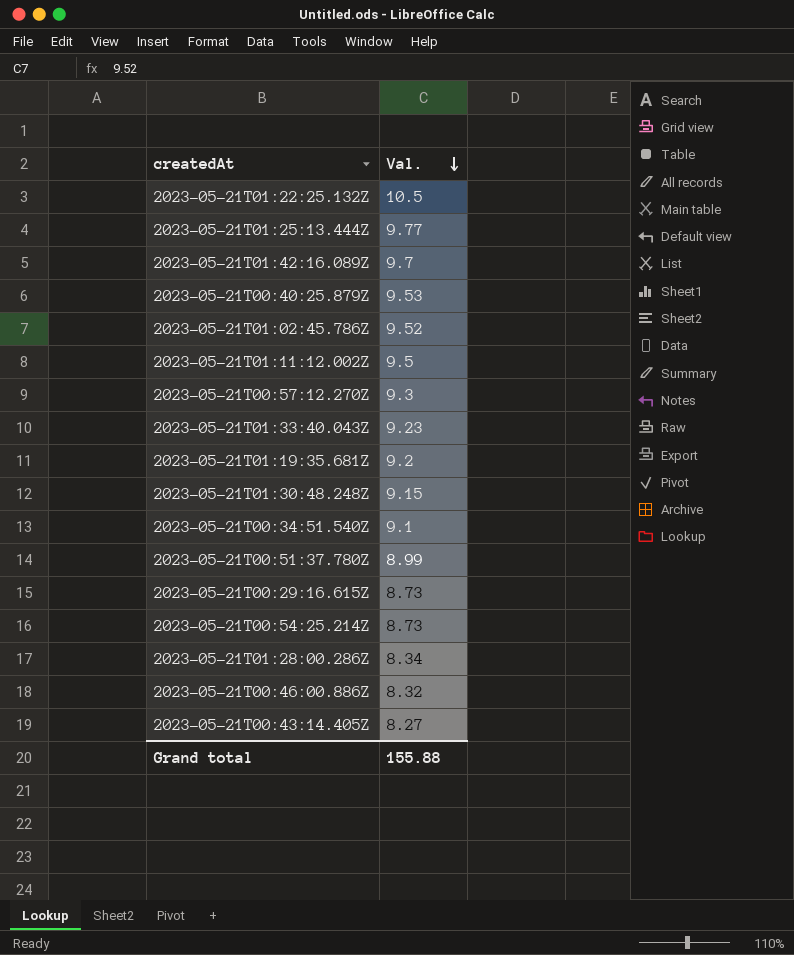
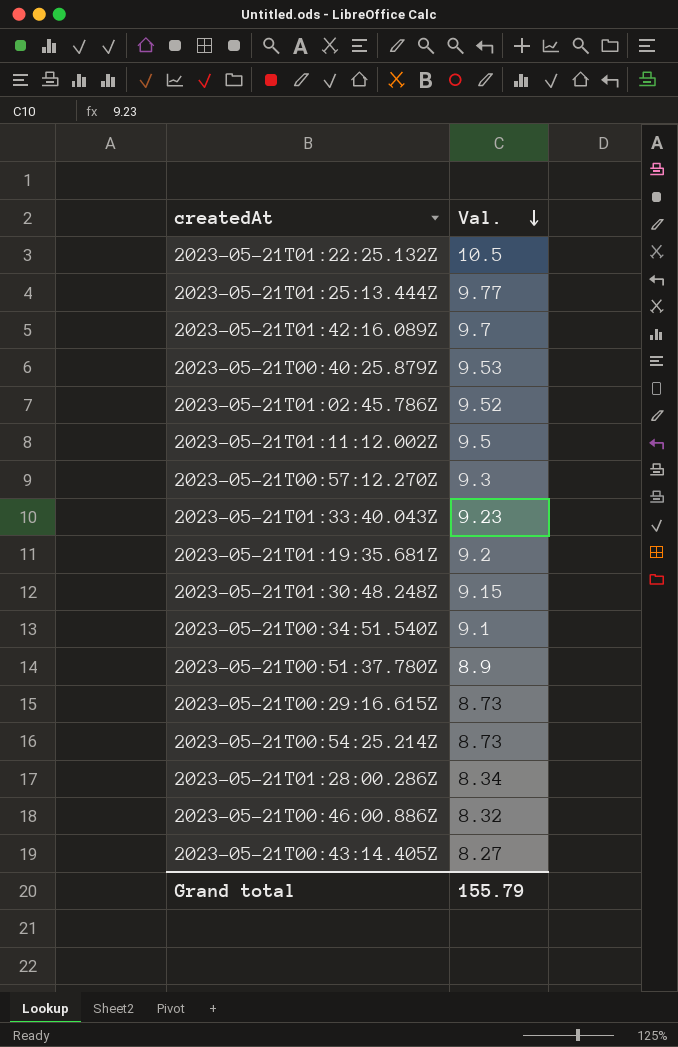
2023-05-21T00:51:37.780Z | Val.: 8.99 -> 8.9
Grand total | Val.: 155.88 -> 155.79

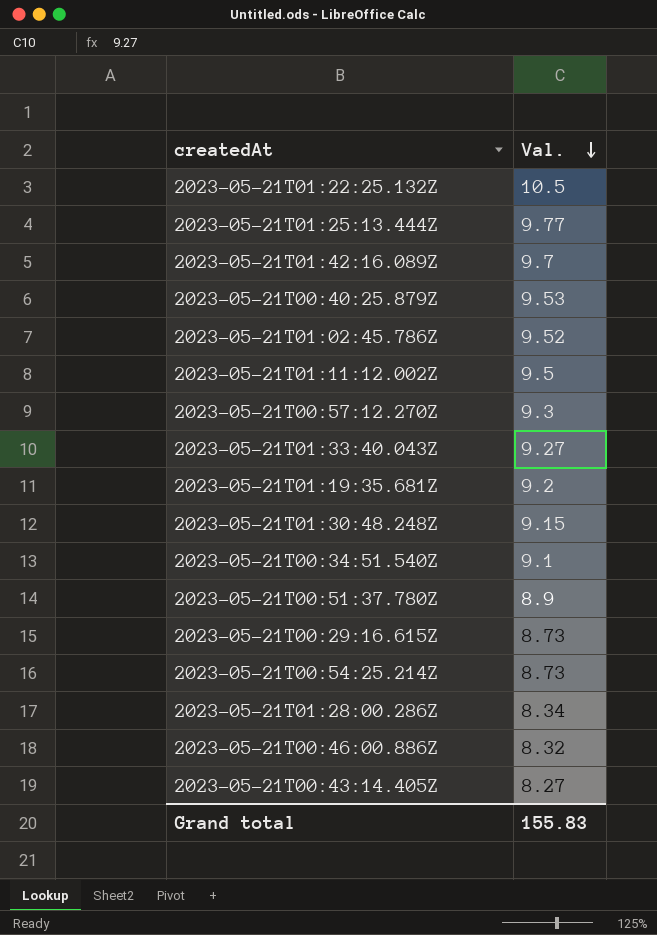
2023-05-21T01:33:40.043Z | Val.: 9.23 -> 9.27
Grand total | Val.: 155.79 -> 155.83

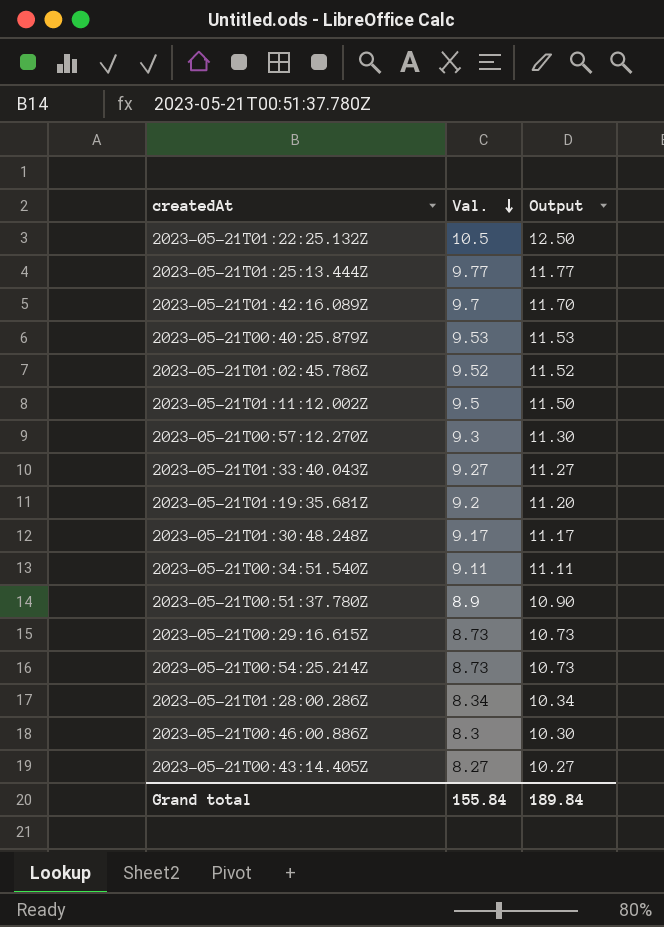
column Output | formula: none -> [Val.] + 2
2023-05-21T01:30:48.248Z | Val.: 9.15 -> 9.17
2023-05-21T00:34:51.540Z | Val.: 9.1 -> 9.11
2023-05-21T00:46:00.886Z | Val.: 8.32 -> 8.3
Grand total | Val.: 155.83 -> 155.84

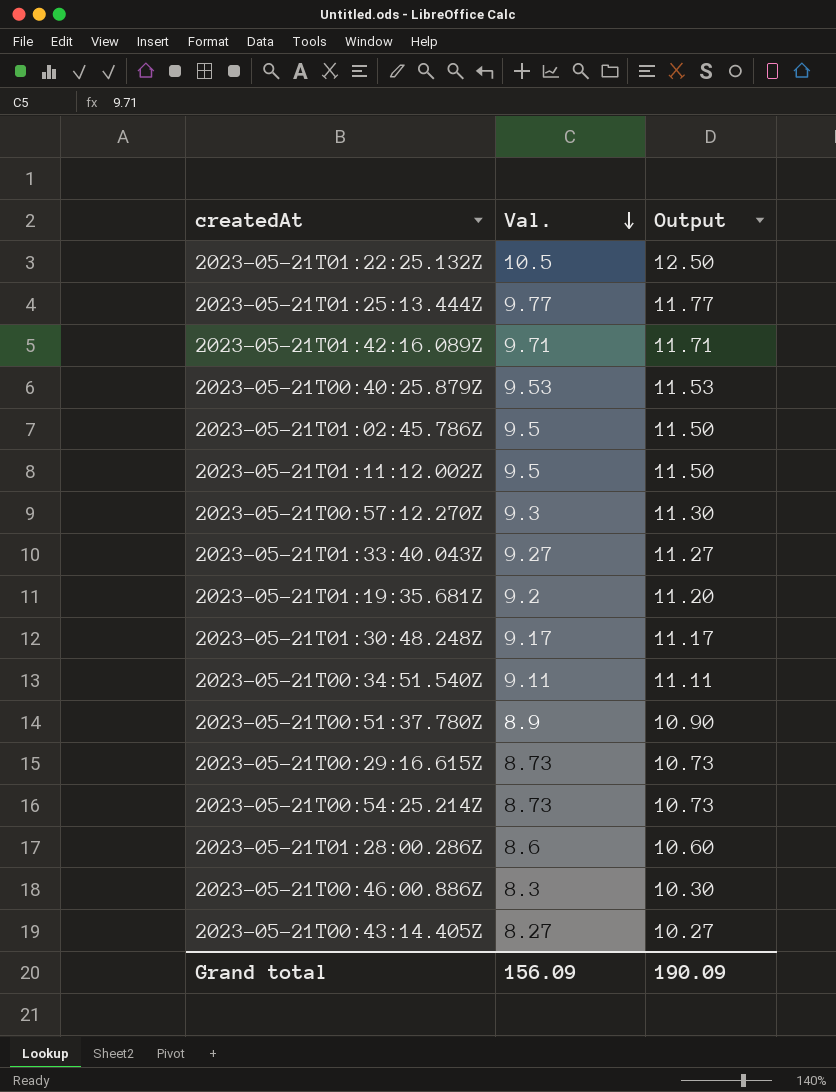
2023-05-21T01:42:16.089Z | Val.: 9.7 -> 9.71
2023-05-21T01:42:16.089Z | Output: 11.70 -> 11.71
2023-05-21T01:02:45.786Z | Val.: 9.52 -> 9.5
2023-05-21T01:02:45.786Z | Output: 11.52 -> 11.50
2023-05-21T01:28:00.286Z | Val.: 8.34 -> 8.6
2023-05-21T01:28:00.286Z | Output: 10.34 -> 10.60
Grand total | Val.: 155.84 -> 156.09
Grand total | Output: 189.84 -> 190.09

